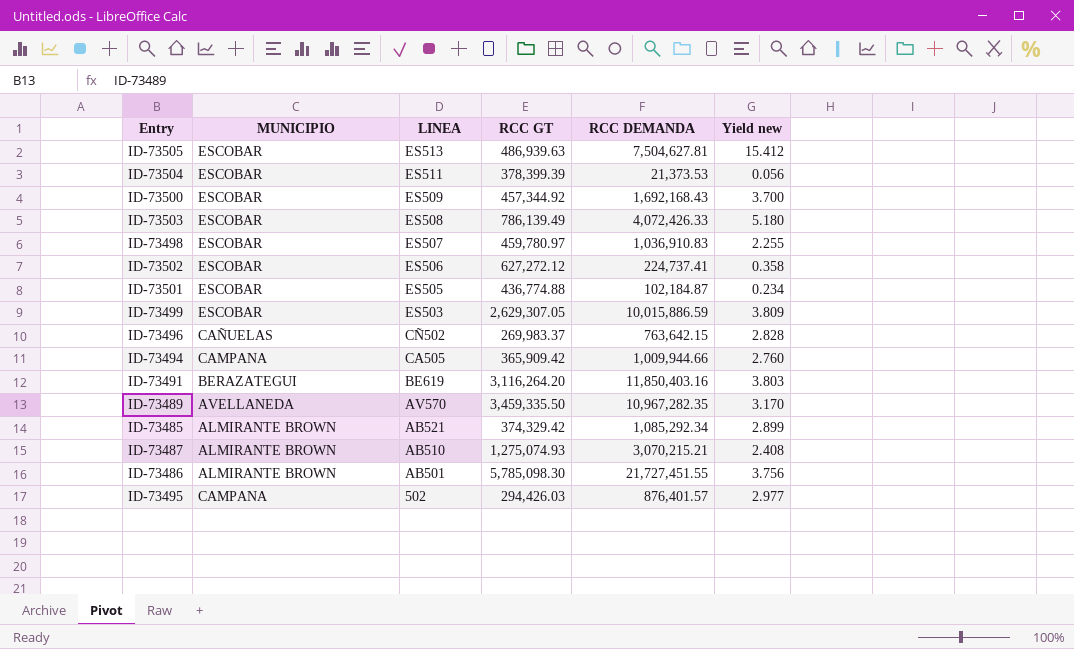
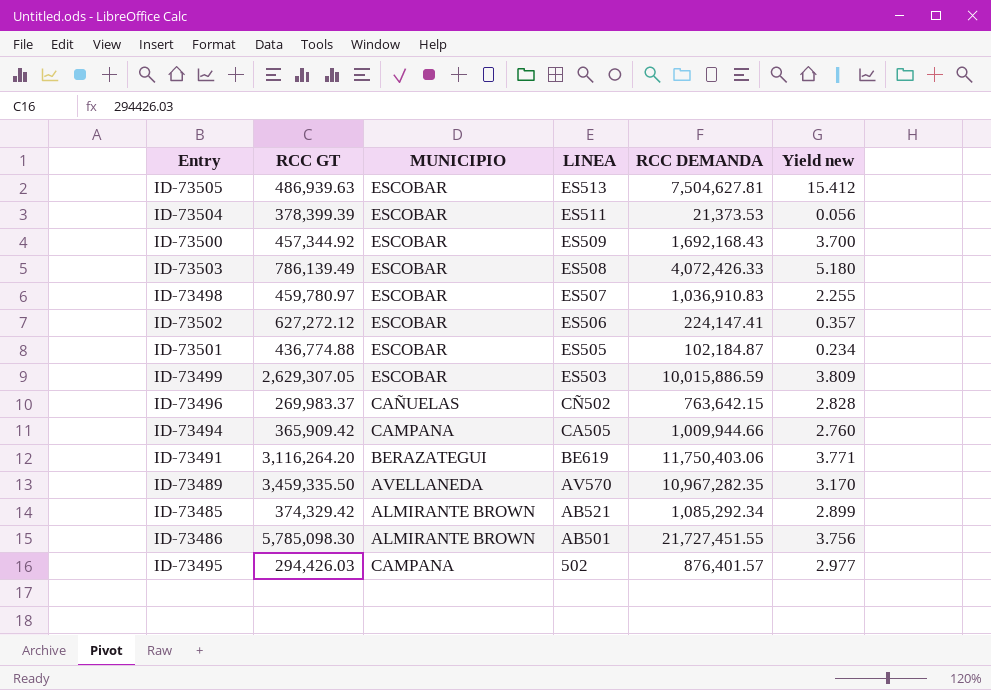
column RCC GT | position: 4 -> 2
row ID-73487: ALMIRANTE BROWN | AB510 | 1,275,074.93 | 3,070,215.21 | 2.408 -> none
ID-73502 | RCC DEMANDA: 224,737.41 -> 224,147.41
ID-73502 | Yield new: 0.358 -> 0.357
ID-73491 | RCC DEMANDA: 11,850,403.16 -> 11,750,403.06
ID-73491 | Yield new: 3.803 -> 3.771

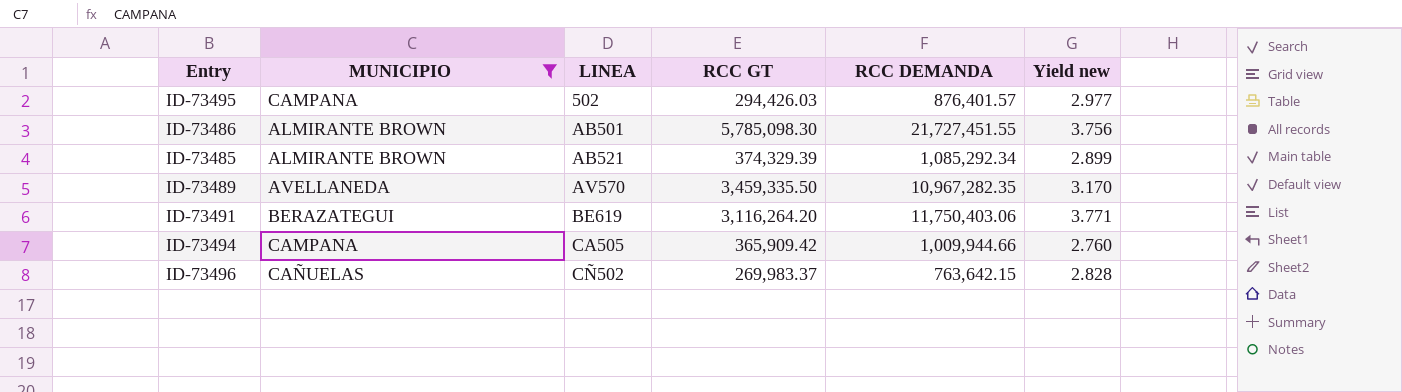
filter: none -> MUNICIPIO != ESCOBAR
row order: LINEA descending -> LINEA ascending
column RCC GT | position: 2 -> 4
ID-73485 | RCC GT: 374,329.42 -> 374,329.39

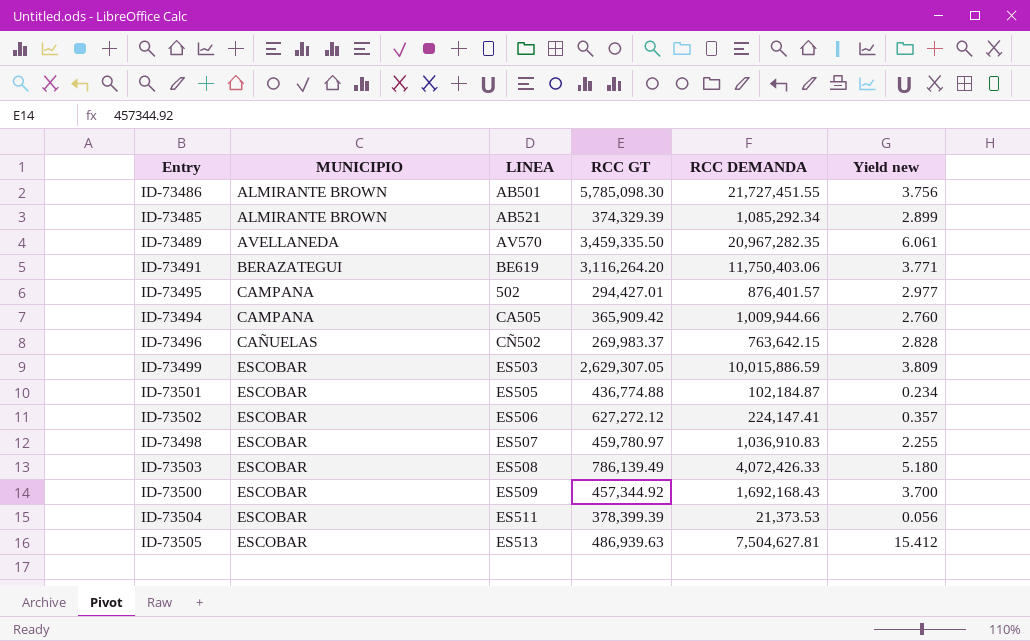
filter: MUNICIPIO != ESCOBAR -> none
row order: LINEA ascending -> MUNICIPIO ascending
ID-73489 | RCC DEMANDA: 10,967,282.35 -> 20,967,282.35
ID-73489 | Yield new: 3.170 -> 6.061
ID-73495 | RCC GT: 294,426.03 -> 294,427.01

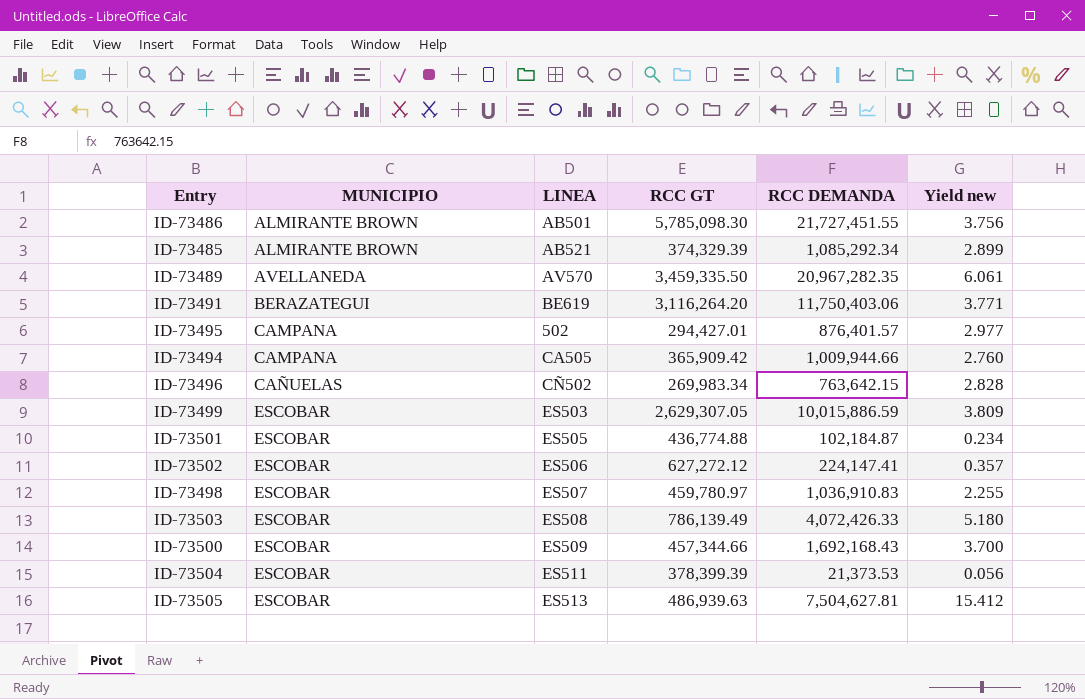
ID-73496 | RCC GT: 269,983.37 -> 269,983.34
ID-73500 | RCC GT: 457,344.92 -> 457,344.66

